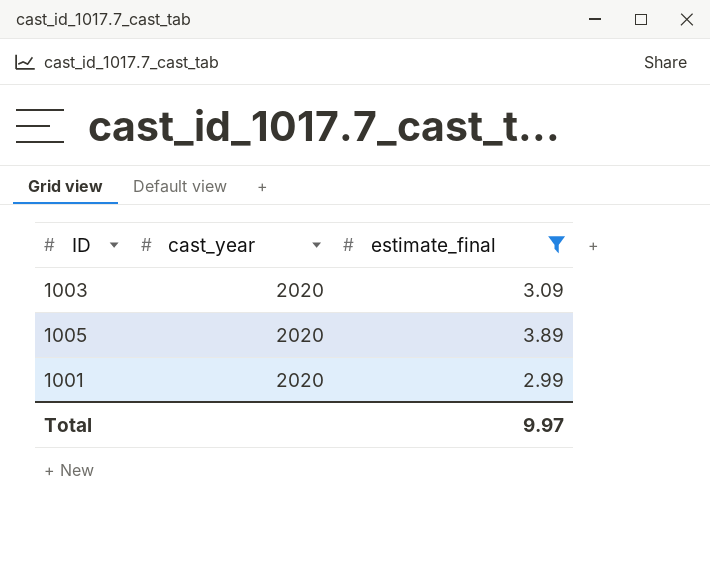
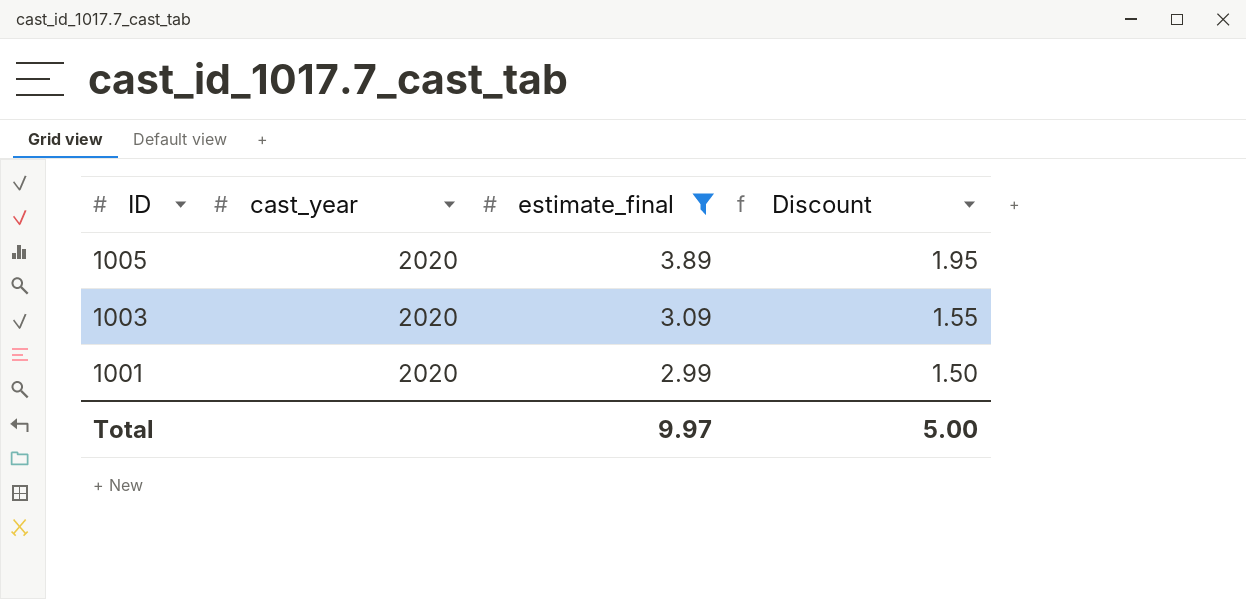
row order: none -> ID descending
column Discount | formula: none -> [estimate_final] * 0.5

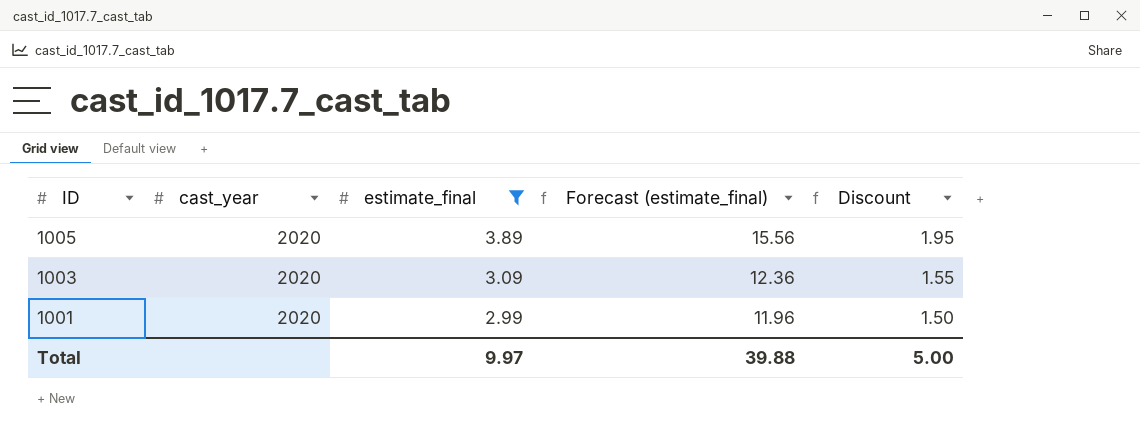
column Forecast (estimate_final) | formula: none -> [estimate_final] * 4

